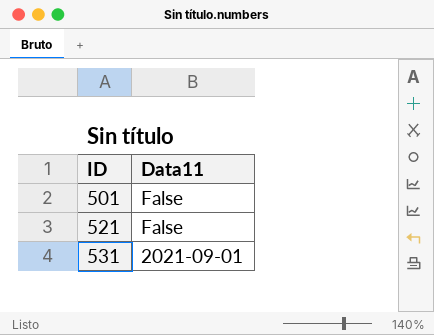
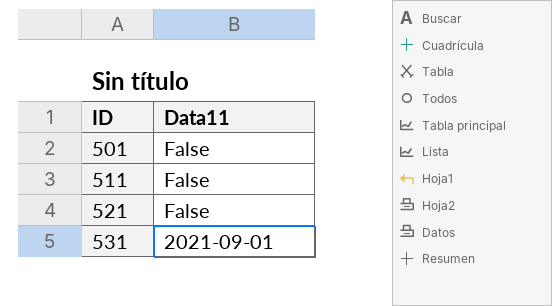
row 511: none -> False

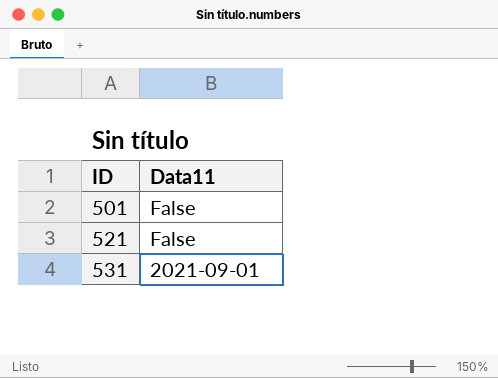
row 511: False -> none

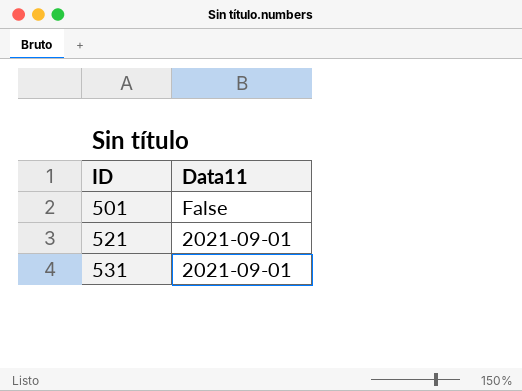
521 | Data11: False -> 2021-09-01

